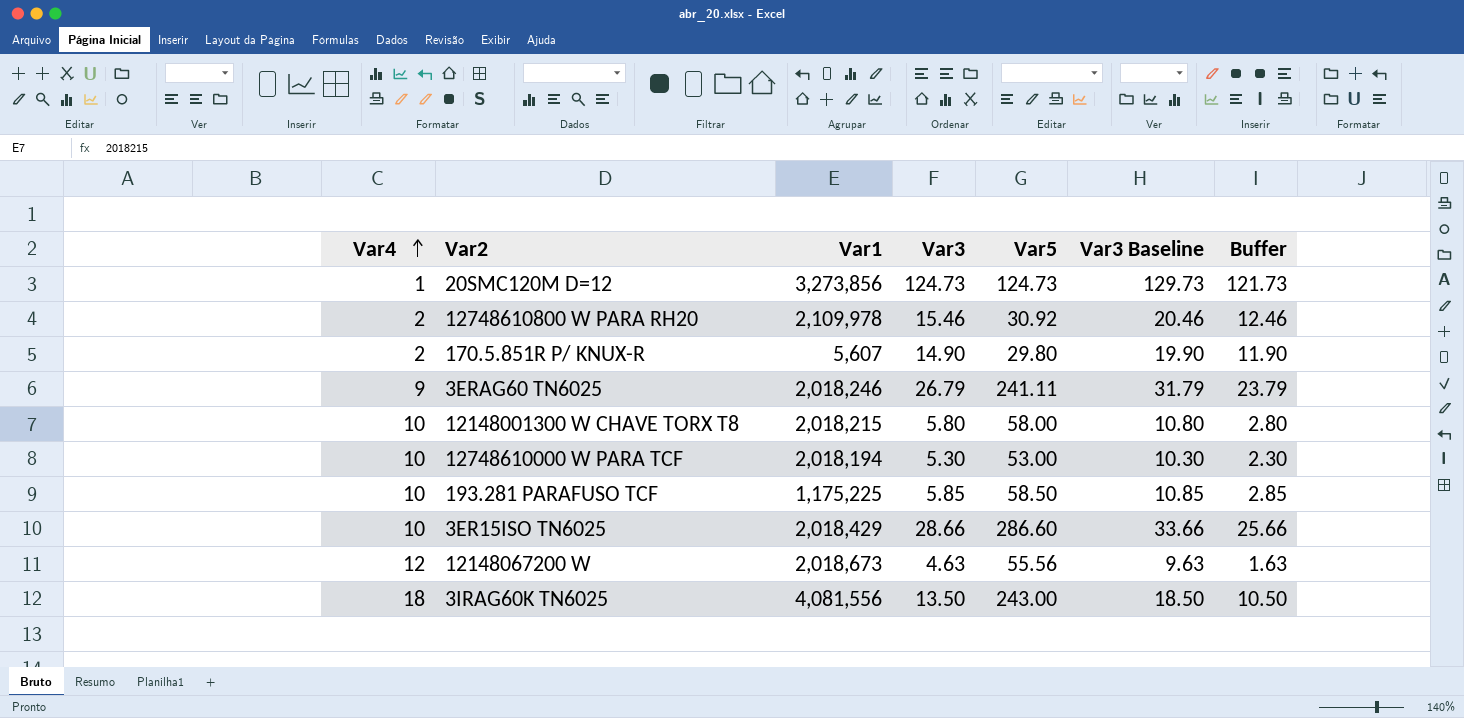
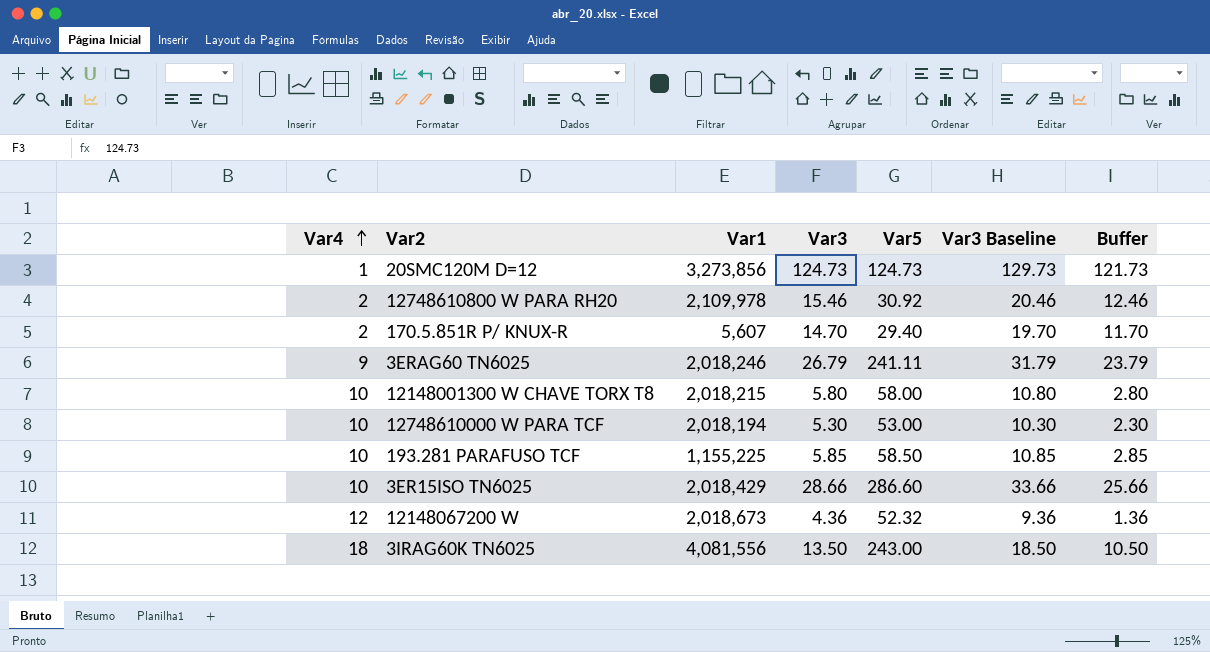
170.5.851R P/ KNUX-R | Var3: 14.90 -> 14.70
170.5.851R P/ KNUX-R | Var5: 29.80 -> 29.40
170.5.851R P/ KNUX-R | Var3 Baseline: 19.90 -> 19.70
170.5.851R P/ KNUX-R | Buffer: 11.90 -> 11.70
193.281 PARAFUSO TCF | Var1: 1,175,225 -> 1,155,225
12148067200 W | Var3: 4.63 -> 4.36
12148067200 W | Var5: 55.56 -> 52.32
12148067200 W | Var3 Baseline: 9.63 -> 9.36
12148067200 W | Buffer: 1.63 -> 1.36

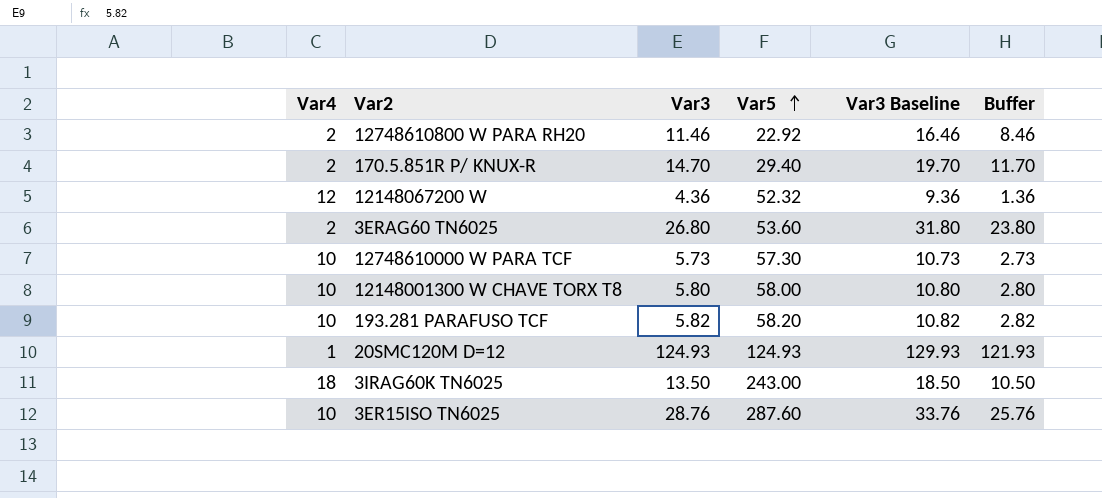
row order: Var4 ascending -> Var5 ascending
column Var1 | position: 3 -> none
12748610800 W PARA RH20 | Var3: 15.46 -> 11.46
12748610800 W PARA RH20 | Var5: 30.92 -> 22.92
12748610800 W PARA RH20 | Var3 Baseline: 20.46 -> 16.46
12748610800 W PARA RH20 | Buffer: 12.46 -> 8.46
3ERAG60 TN6025 | Var4: 9 -> 2
3ERAG60 TN6025 | Var3: 26.79 -> 26.80
3ERAG60 TN6025 | Var5: 241.11 -> 53.60
3ERAG60 TN6025 | Var3 Baseline: 31.79 -> 31.80
3ERAG60 TN6025 | Buffer: 23.79 -> 23.80
12748610000 W PARA TCF | Var3: 5.30 -> 5.73
12748610000 W PARA TCF | Var5: 53.00 -> 57.30
12748610000 W PARA TCF | Var3 Baseline: 10.30 -> 10.73
12748610000 W PARA TCF | Buffer: 2.30 -> 2.73
193.281 PARAFUSO TCF | Var3: 5.85 -> 5.82
193.281 PARAFUSO TCF | Var5: 58.50 -> 58.20
193.281 PARAFUSO TCF | Var3 Baseline: 10.85 -> 10.82
193.281 PARAFUSO TCF | Buffer: 2.85 -> 2.82
20SMC120M D=12 | Var3: 124.73 -> 124.93
20SMC120M D=12 | Var5: 124.73 -> 124.93
20SMC120M D=12 | Var3 Baseline: 129.73 -> 129.93
20SMC120M D=12 | Buffer: 121.73 -> 121.93
3ER15ISO TN6025 | Var3: 28.66 -> 28.76
3ER15ISO TN6025 | Var5: 286.60 -> 287.60
3ER15ISO TN6025 | Var3 Baseline: 33.66 -> 33.76
3ER15ISO TN6025 | Buffer: 25.66 -> 25.76

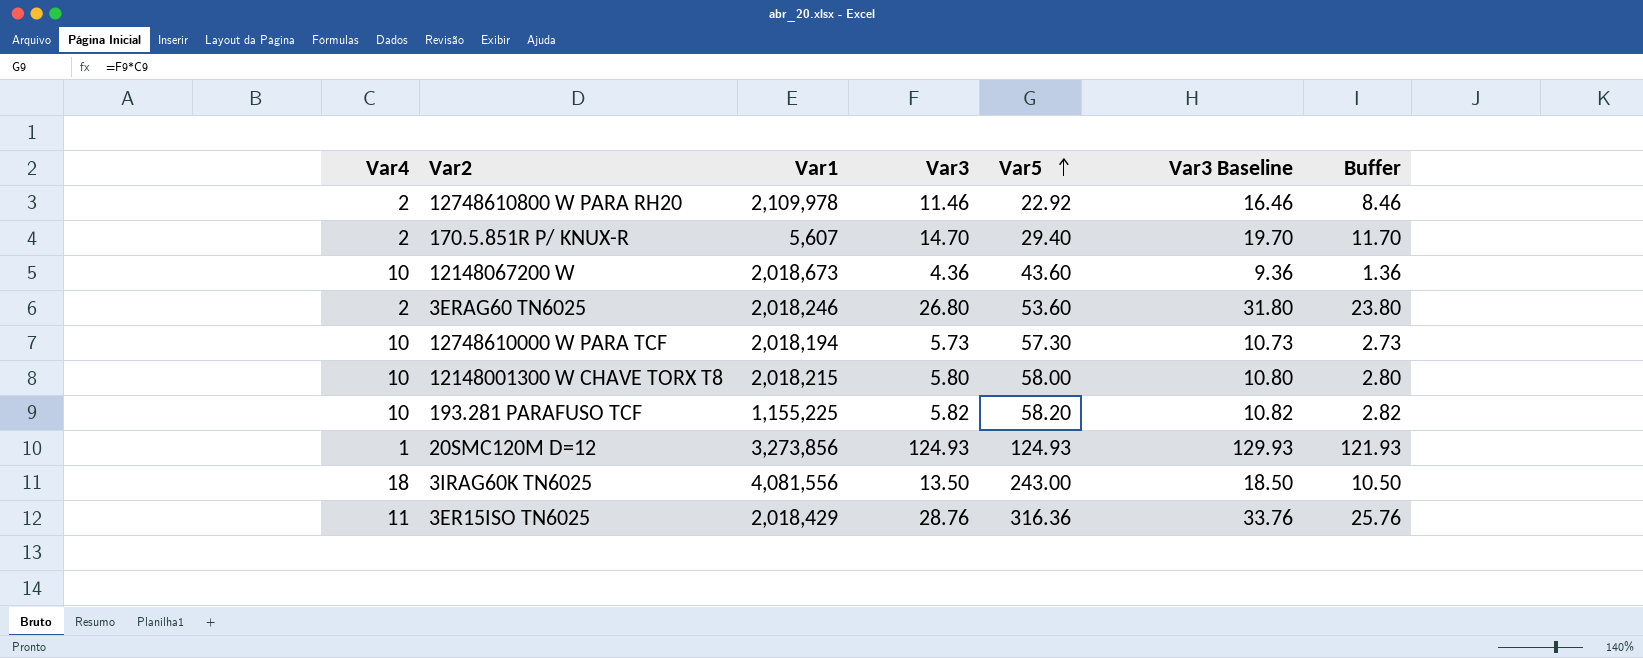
column Var1 | position: none -> 3
12148067200 W | Var4: 12 -> 10
12148067200 W | Var5: 52.32 -> 43.60
3ER15ISO TN6025 | Var4: 10 -> 11
3ER15ISO TN6025 | Var5: 287.60 -> 316.36

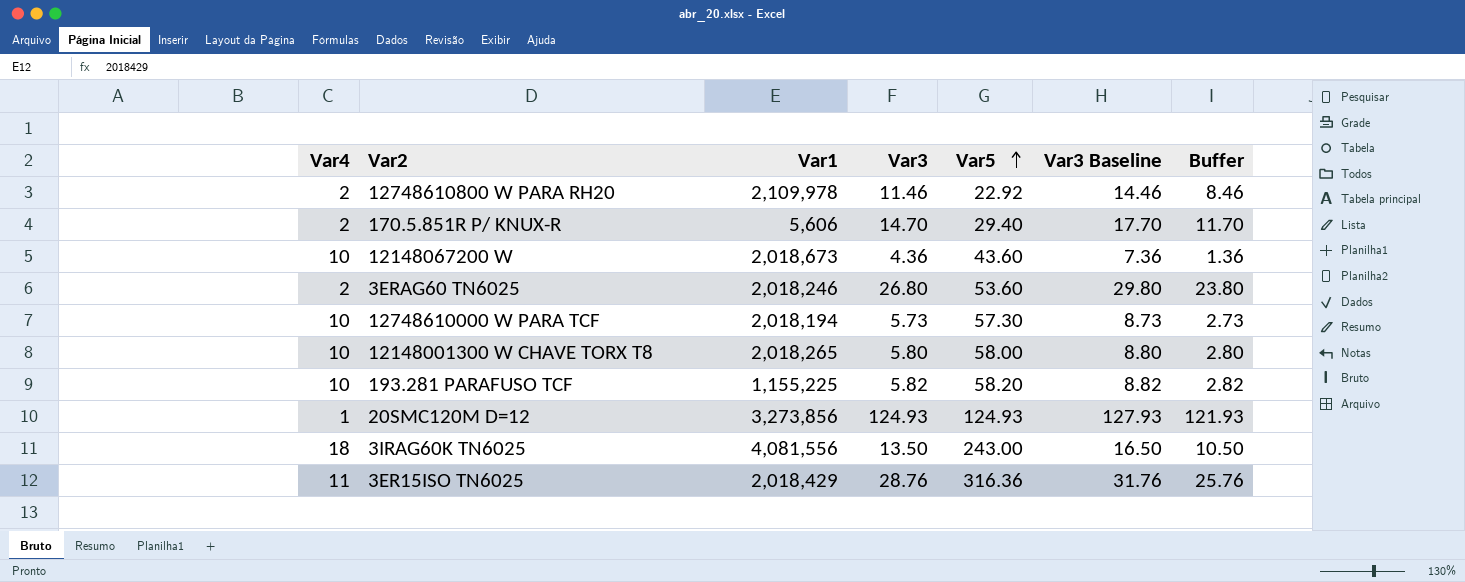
column Var3 Baseline | formula: [Var3] + 5 -> [Var3] + 3
170.5.851R P/ KNUX-R | Var1: 5,607 -> 5,606
12148001300 W CHAVE TORX T8 | Var1: 2,018,215 -> 2,018,265

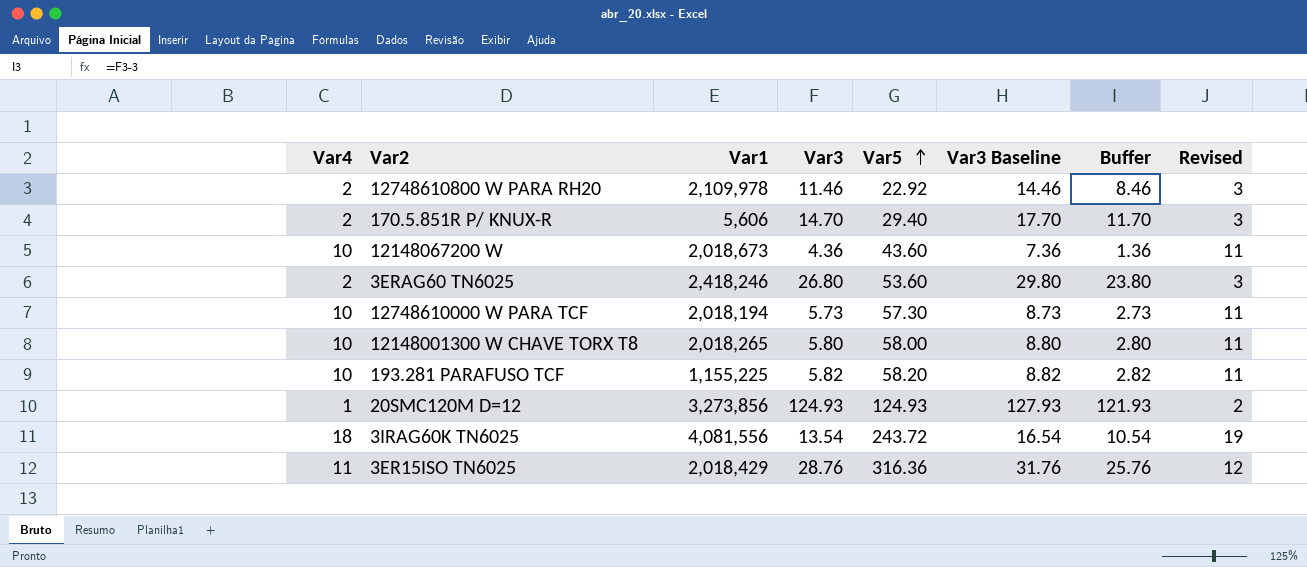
column Revised | formula: none -> [Var4] + 1
3ERAG60 TN6025 | Var1: 2,018,246 -> 2,418,246
3IRAG60K TN6025 | Var3: 13.50 -> 13.54
3IRAG60K TN6025 | Var5: 243.00 -> 243.72
3IRAG60K TN6025 | Var3 Baseline: 16.50 -> 16.54
3IRAG60K TN6025 | Buffer: 10.50 -> 10.54

